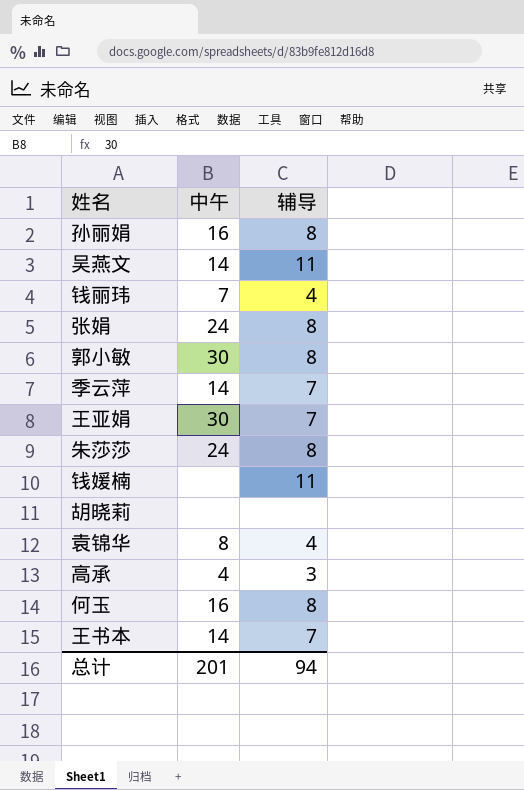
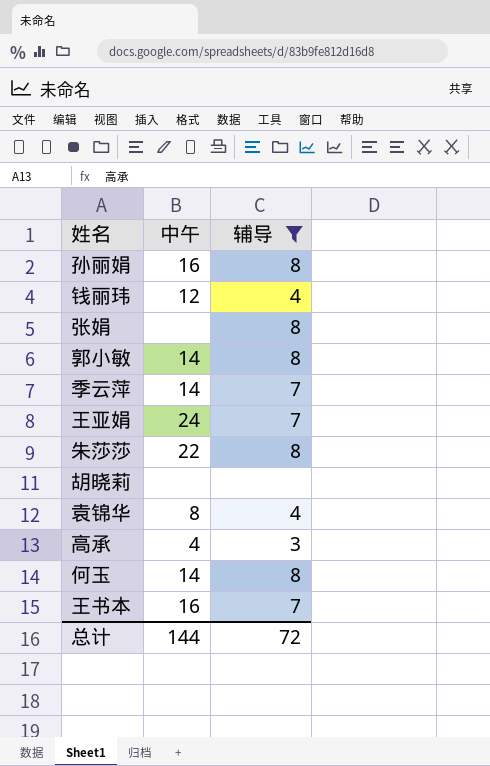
filter: none -> 辅导 != 11
钱丽玮 | 中午: 7 -> 12
张娟 | 中午: 24 -> none
郭小敏 | 中午: 30 -> 14
王亚娟 | 中午: 30 -> 24
朱莎莎 | 中午: 24 -> 22
何玉 | 中午: 16 -> 14
王书本 | 中午: 14 -> 16
总计 | 中午: 201 -> 144
总计 | 辅导: 94 -> 72

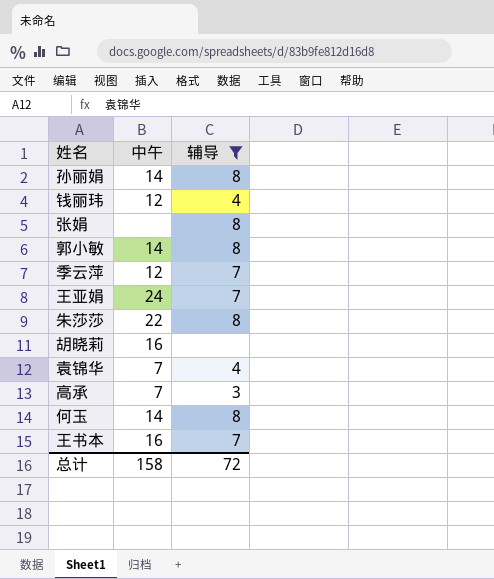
孙丽娟 | 中午: 16 -> 14
季云萍 | 中午: 14 -> 12
胡晓莉 | 中午: none -> 16
袁锦华 | 中午: 8 -> 7
高承 | 中午: 4 -> 7
总计 | 中午: 144 -> 158

